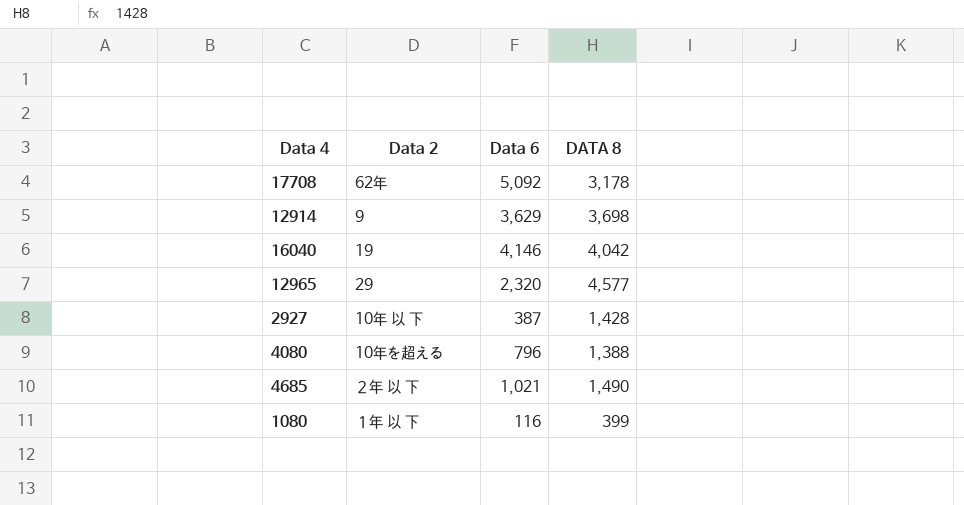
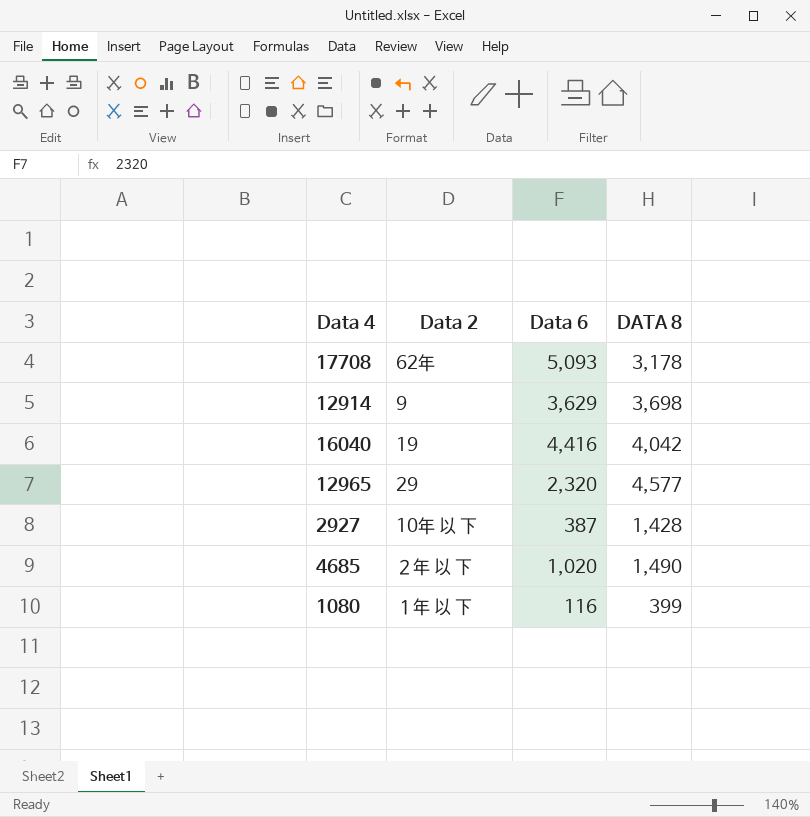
row 4080: 10年を超える | 796 | 1,388 -> none
17708 | Data 6: 5,092 -> 5,093
16040 | Data 6: 4,146 -> 4,416
4685 | Data 6: 1,021 -> 1,020

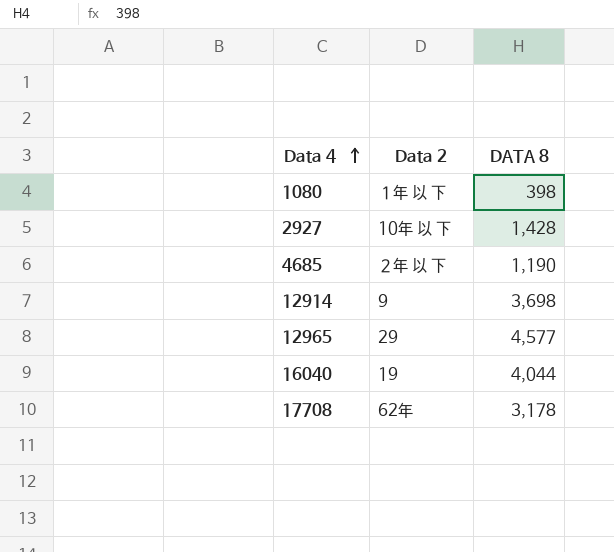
row order: none -> Data 4 ascending
column Data 6 | position: 3 -> none
1080 | DATA 8: 399 -> 398
4685 | DATA 8: 1,490 -> 1,190
16040 | DATA 8: 4,042 -> 4,044

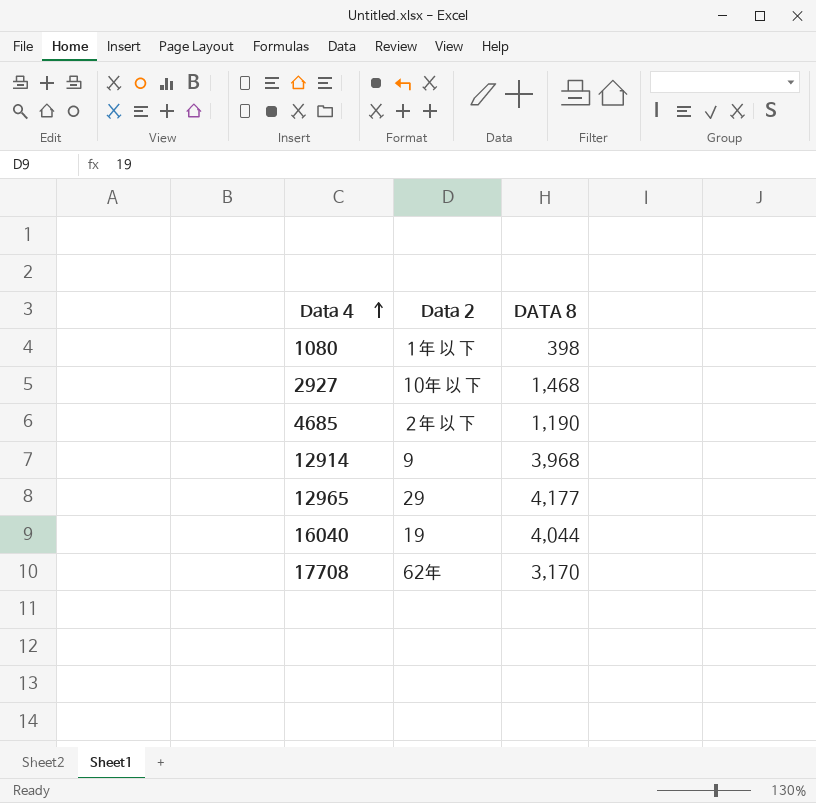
2927 | DATA 8: 1,428 -> 1,468
12914 | DATA 8: 3,698 -> 3,968
12965 | DATA 8: 4,577 -> 4,177
17708 | DATA 8: 3,178 -> 3,170

